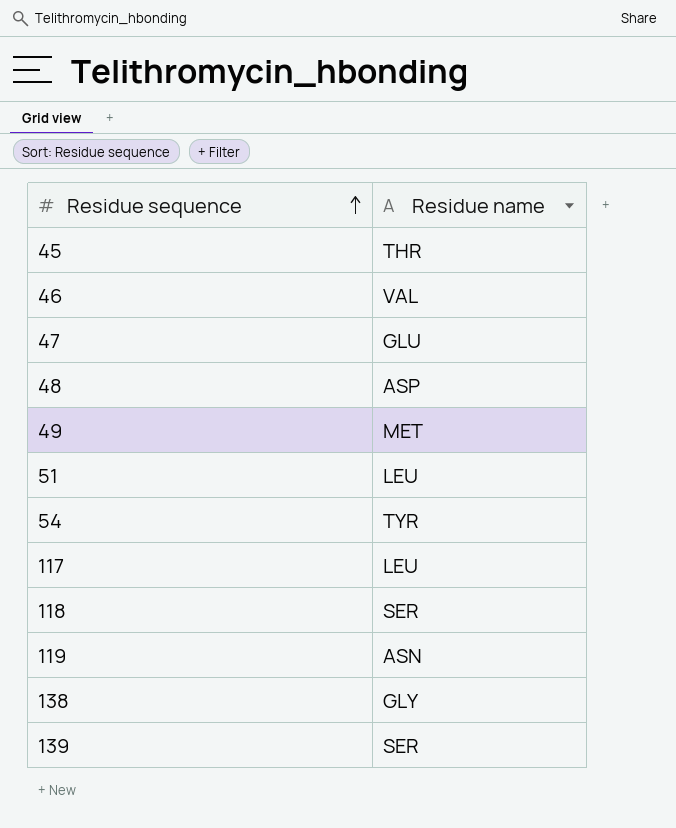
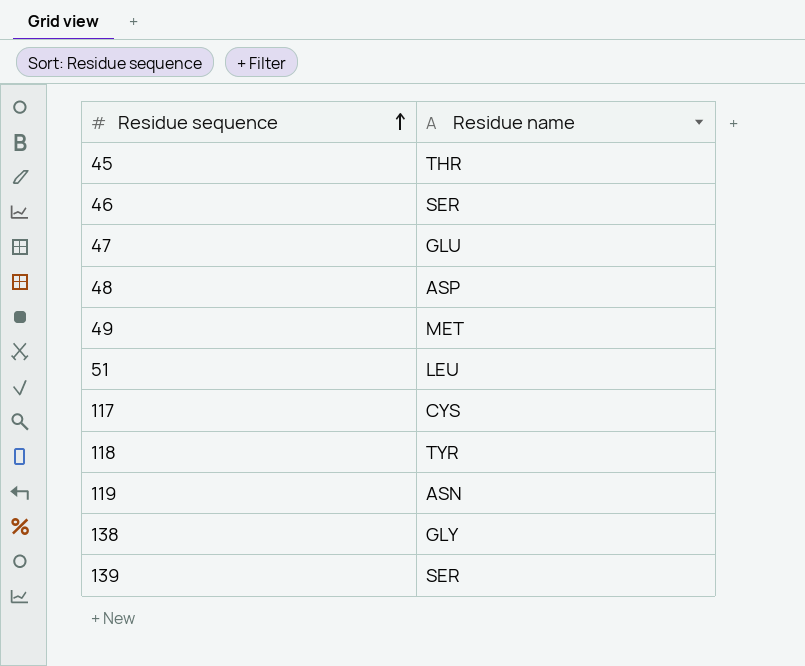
row 54: TYR -> none
46 | Residue name: VAL -> SER
117 | Residue name: LEU -> CYS
118 | Residue name: SER -> TYR

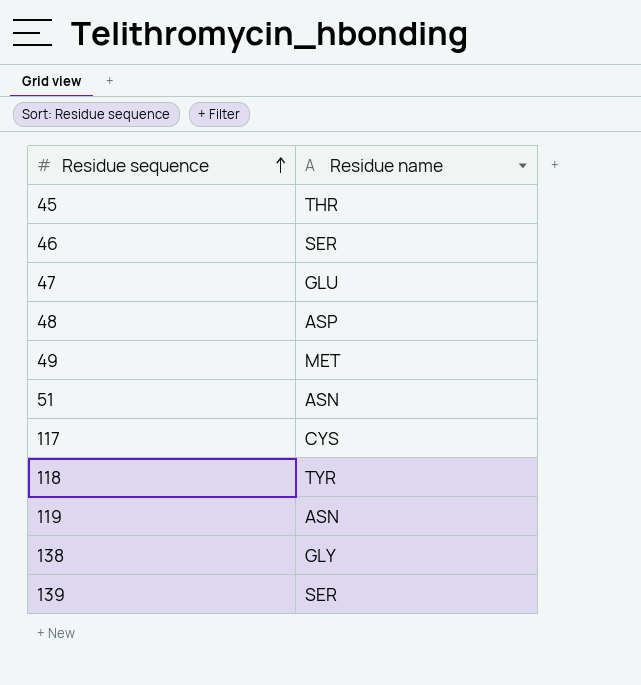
51 | Residue name: LEU -> ASN

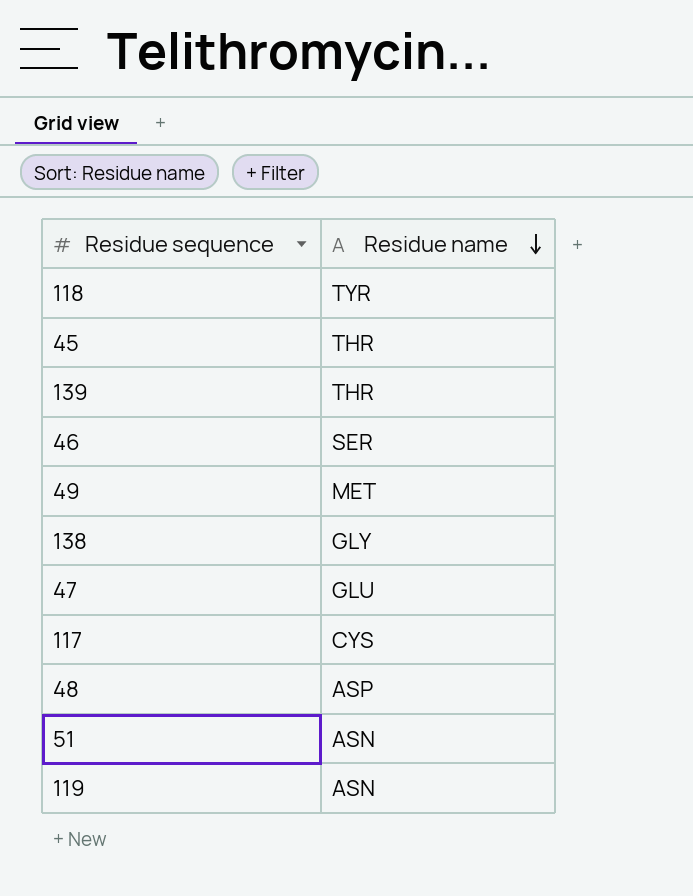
row order: Residue sequence ascending -> Residue name descending
139 | Residue name: SER -> THR

